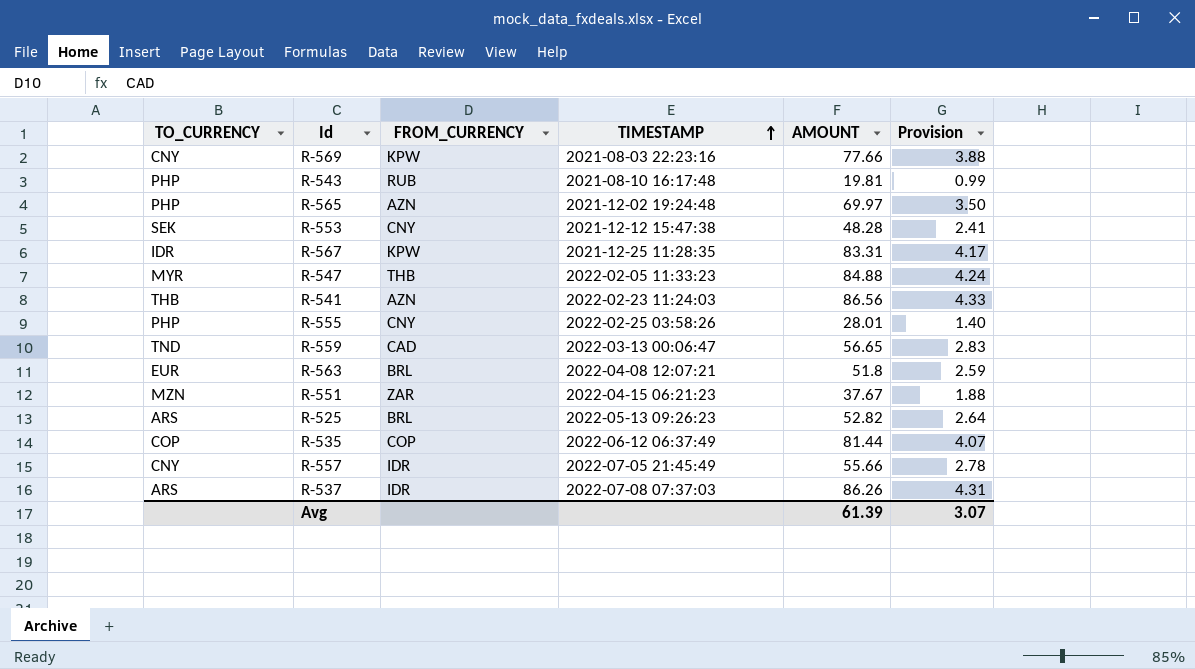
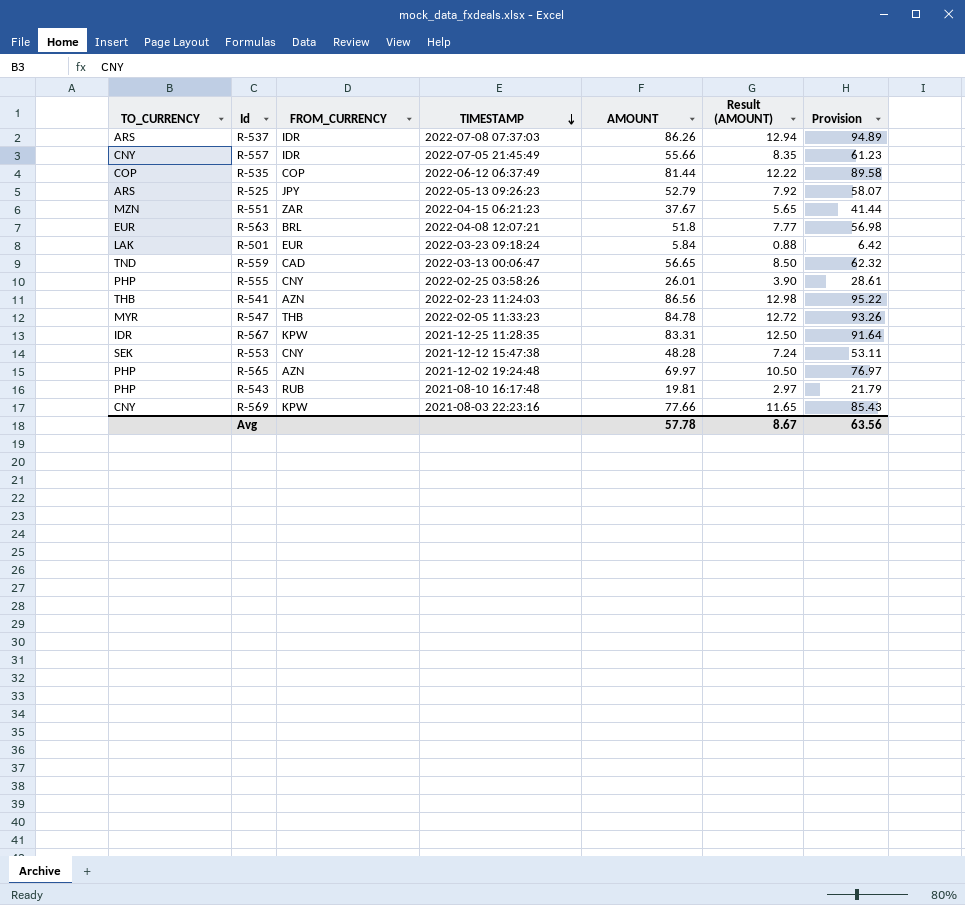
row order: TIMESTAMP ascending -> TIMESTAMP descending
column Result (AMOUNT) | formula: none -> [AMOUNT] * 0.15
column Provision | formula: [AMOUNT] * 0.05 -> [AMOUNT] * 1.1
R-525 | FROM_CURRENCY: BRL -> JPY
R-525 | AMOUNT: 52.82 -> 52.79
row R-501: none -> LAK | EUR | 2022-03-23 09:18:24 | 5.84 | 0.88 | 6.42
R-555 | AMOUNT: 28.01 -> 26.01
R-547 | AMOUNT: 84.88 -> 84.78
Avg | AMOUNT: 61.39 -> 57.78
Avg | Provision: 3.07 -> 63.56

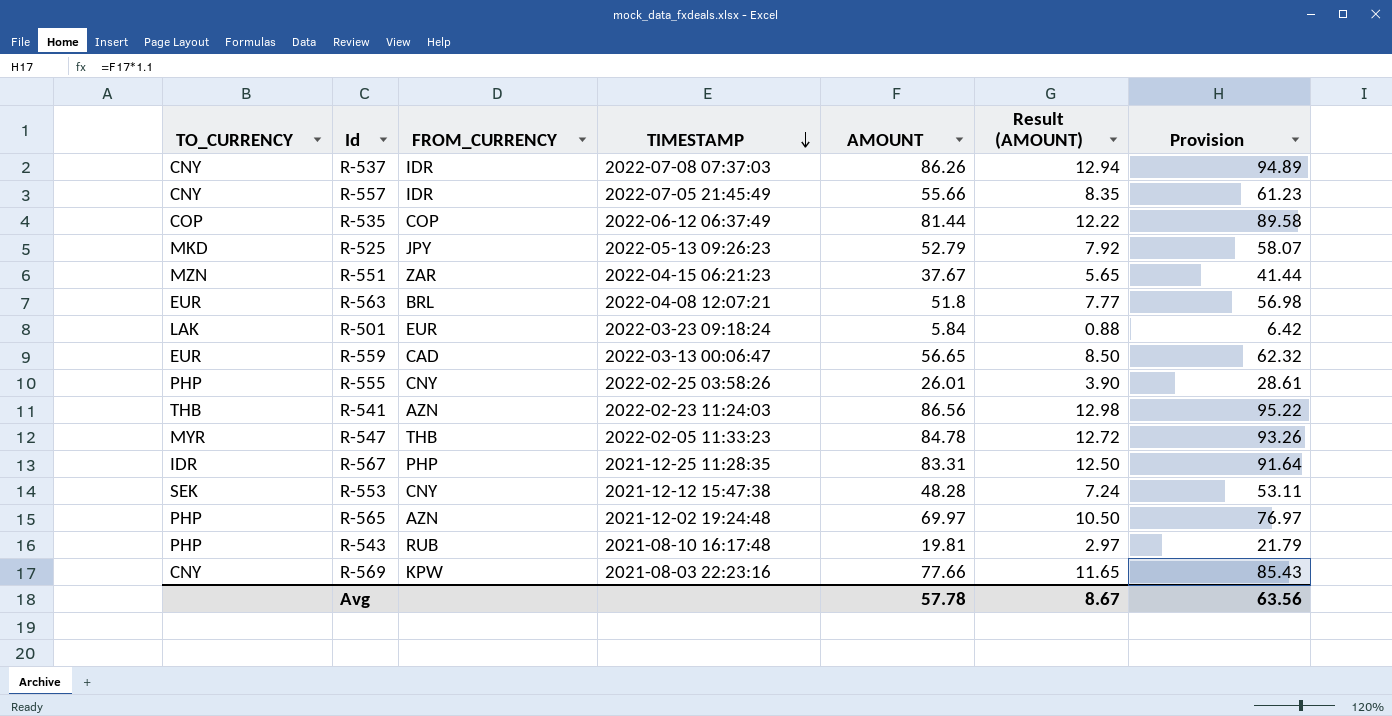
R-537 | TO_CURRENCY: ARS -> CNY
R-525 | TO_CURRENCY: ARS -> MKD
R-559 | TO_CURRENCY: TND -> EUR
R-567 | FROM_CURRENCY: KPW -> PHP

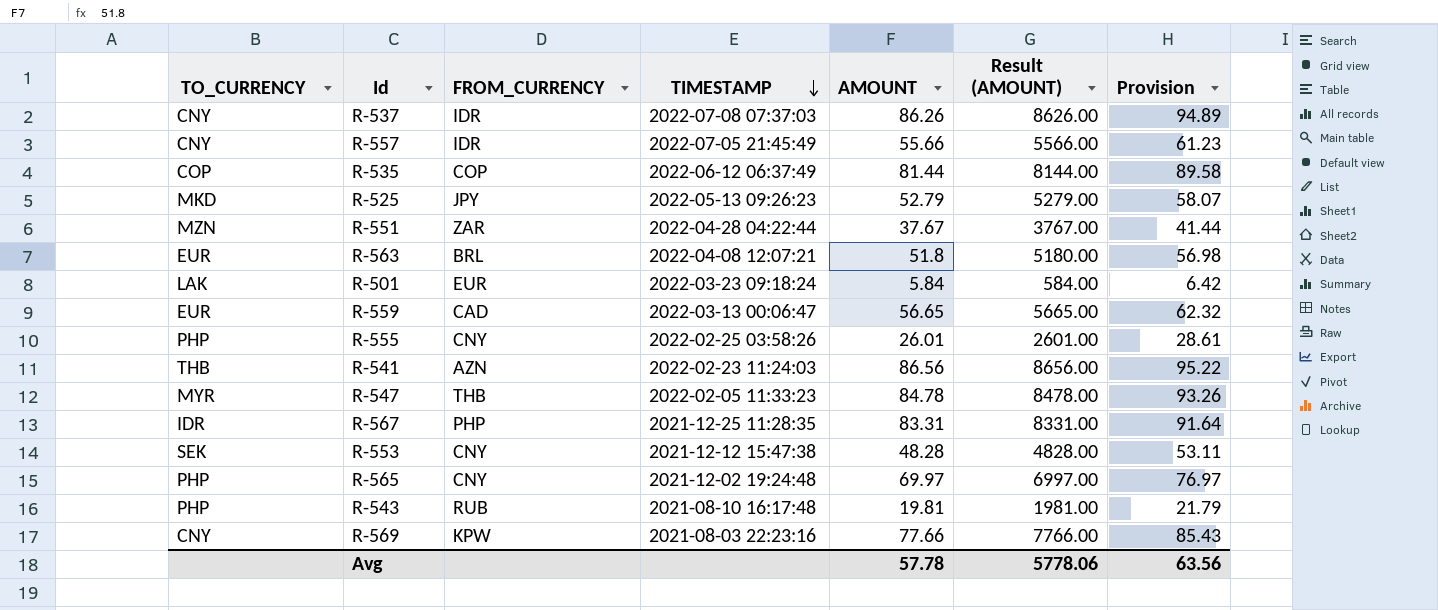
column Result (AMOUNT) | formula: [AMOUNT] * 0.15 -> [AMOUNT] * 100
R-551 | TIMESTAMP: 2022-04-15 06:21:23 -> 2022-04-28 04:22:44
R-565 | FROM_CURRENCY: AZN -> CNY
Avg | Result (AMOUNT): 8.67 -> 5778.06

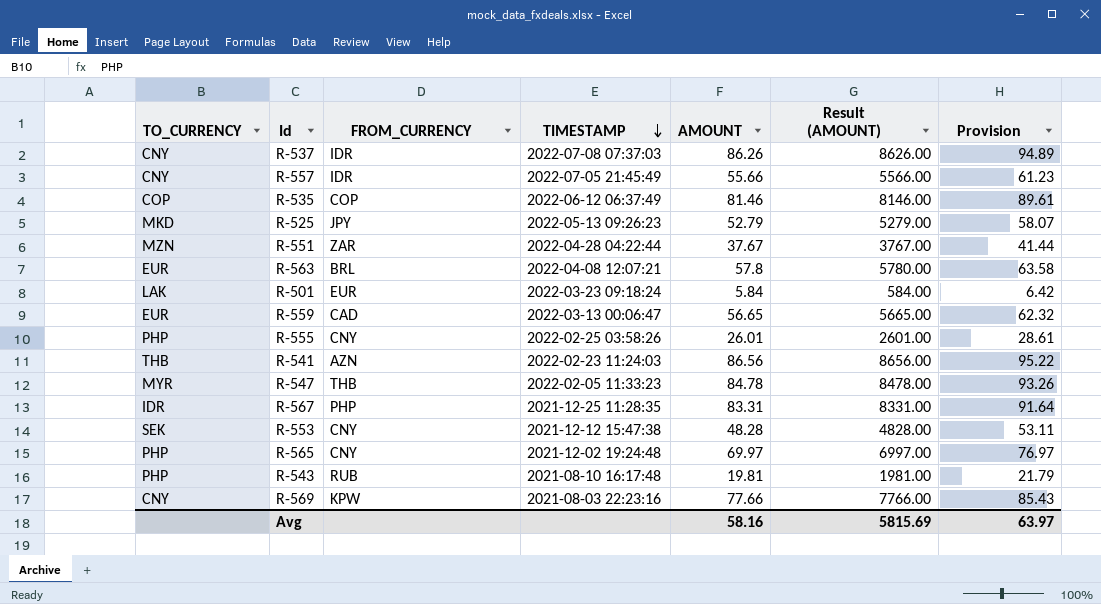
R-535 | AMOUNT: 81.44 -> 81.46
R-535 | Result (AMOUNT): 8144.00 -> 8146.00
R-535 | Provision: 89.58 -> 89.61
R-563 | AMOUNT: 51.8 -> 57.8
R-563 | Result (AMOUNT): 5180.00 -> 5780.00
R-563 | Provision: 56.98 -> 63.58
Avg | AMOUNT: 57.78 -> 58.16
Avg | Result (AMOUNT): 5778.06 -> 5815.69
Avg | Provision: 63.56 -> 63.97

